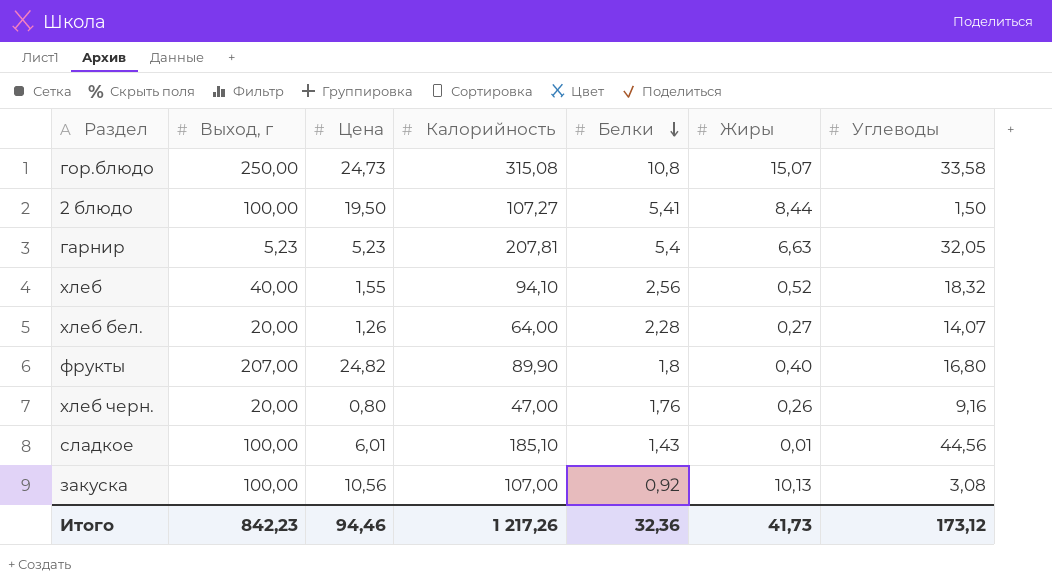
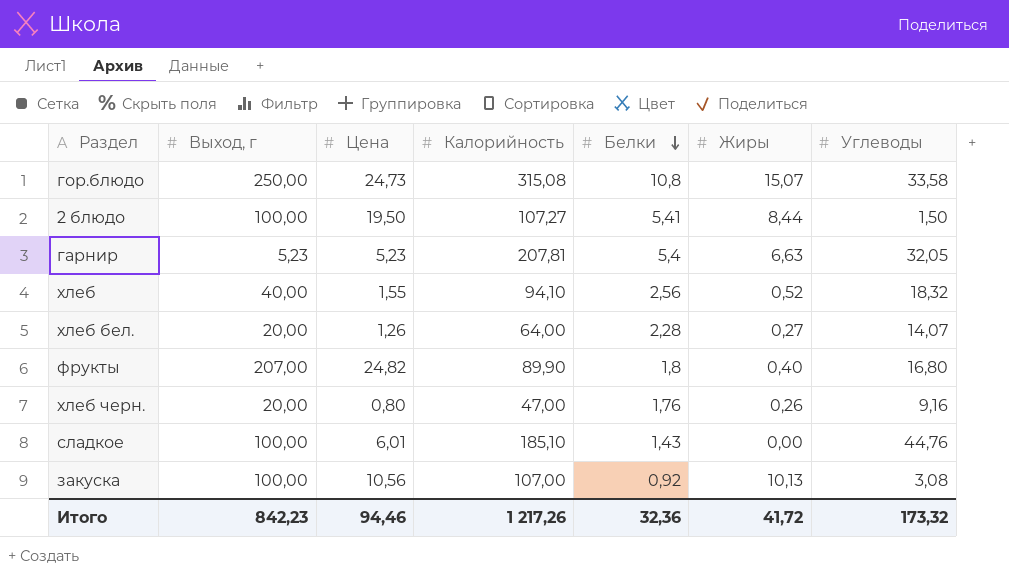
сладкое | Жиры: 0,01 -> 0,00
сладкое | Углеводы: 44,56 -> 44,76
Итого | Жиры: 41,73 -> 41,72
Итого | Углеводы: 173,12 -> 173,32

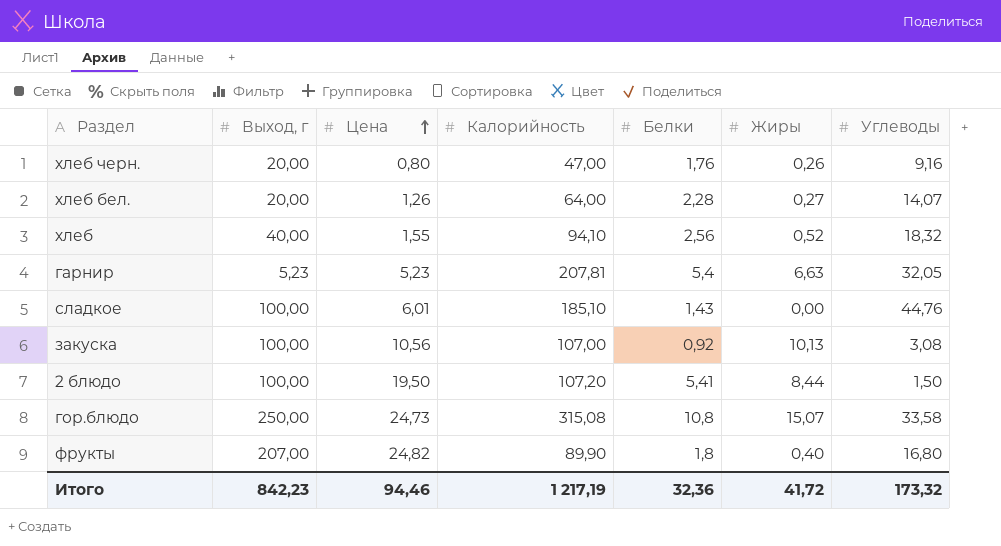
row order: Белки descending -> Цена ascending
2 блюдо | Калорийность: 107,27 -> 107,20
Итого | Калорийность: 1 217,26 -> 1 217,19

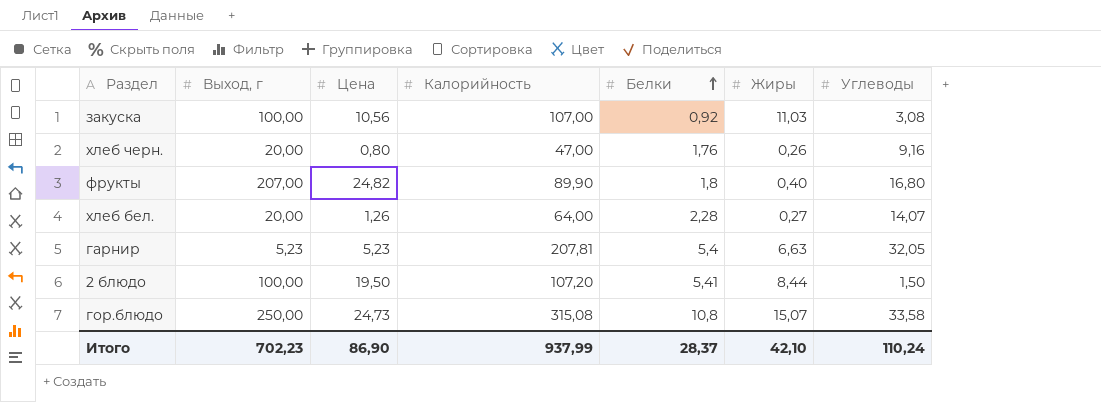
row order: Цена ascending -> Белки ascending
row хлеб: 40,00 | 1,55 | 94,10 | 2,56 | 0,52 | 18,32 -> none
row сладкое: 100,00 | 6,01 | 185,10 | 1,43 | 0,00 | 44,76 -> none
закуска | Жиры: 10,13 -> 11,03
Итого | Выход, г: 842,23 -> 702,23
Итого | Цена: 94,46 -> 86,90
Итого | Калорийность: 1 217,19 -> 937,99
Итого | Белки: 32,36 -> 28,37
Итого | Жиры: 41,72 -> 42,10
Итого | Углеводы: 173,32 -> 110,24

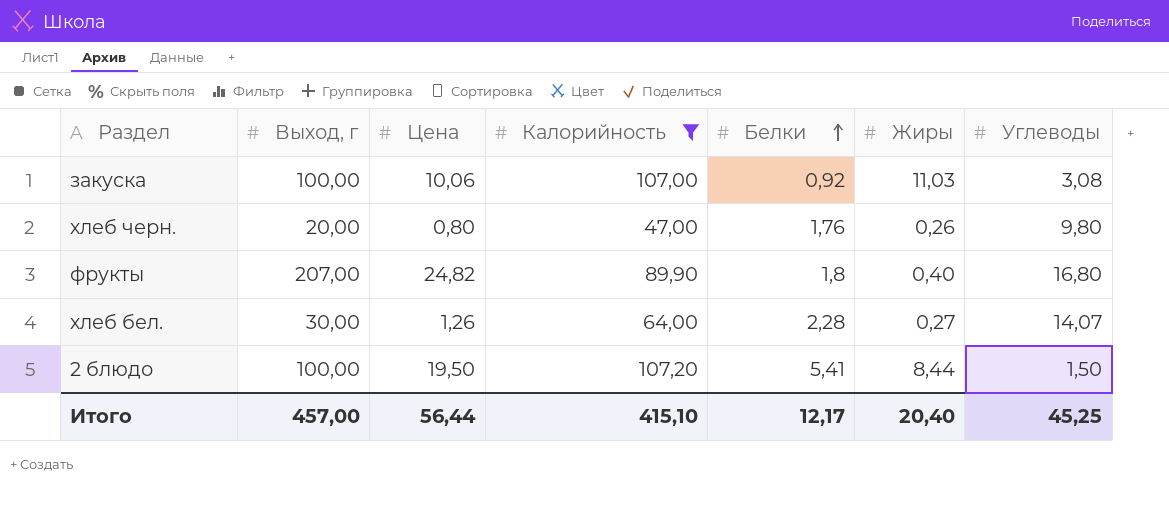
filter: none -> Калорийность <= 107,20
закуска | Цена: 10,56 -> 10,06
хлеб черн. | Углеводы: 9,16 -> 9,80
хлеб бел. | Выход, г: 20,00 -> 30,00
Итого | Выход, г: 702,23 -> 457,00
Итого | Цена: 86,90 -> 56,44
Итого | Калорийность: 937,99 -> 415,10
Итого | Белки: 28,37 -> 12,17
Итого | Жиры: 42,10 -> 20,40
Итого | Углеводы: 110,24 -> 45,25

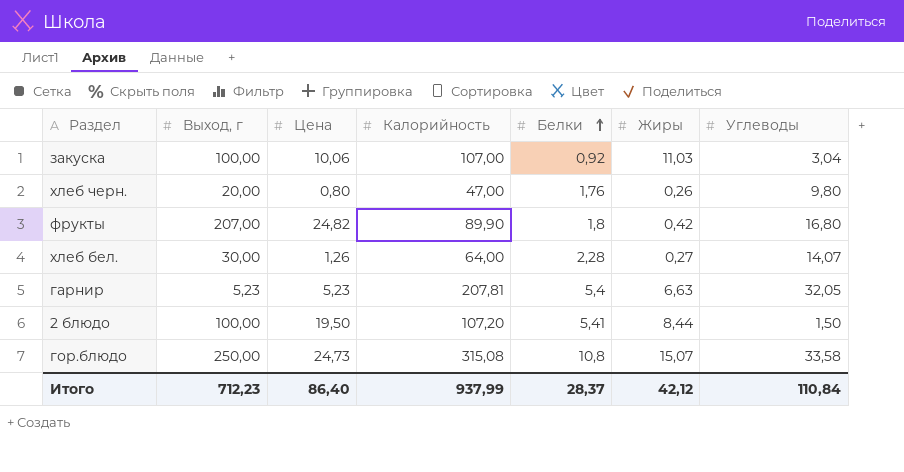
filter: Калорийность <= 107,20 -> none
закуска | Углеводы: 3,08 -> 3,04
фрукты | Жиры: 0,40 -> 0,42
Итого | Выход, г: 457,00 -> 712,23
Итого | Цена: 56,44 -> 86,40
Итого | Калорийность: 415,10 -> 937,99
Итого | Белки: 12,17 -> 28,37
Итого | Жиры: 20,40 -> 42,12
Итого | Углеводы: 45,25 -> 110,84

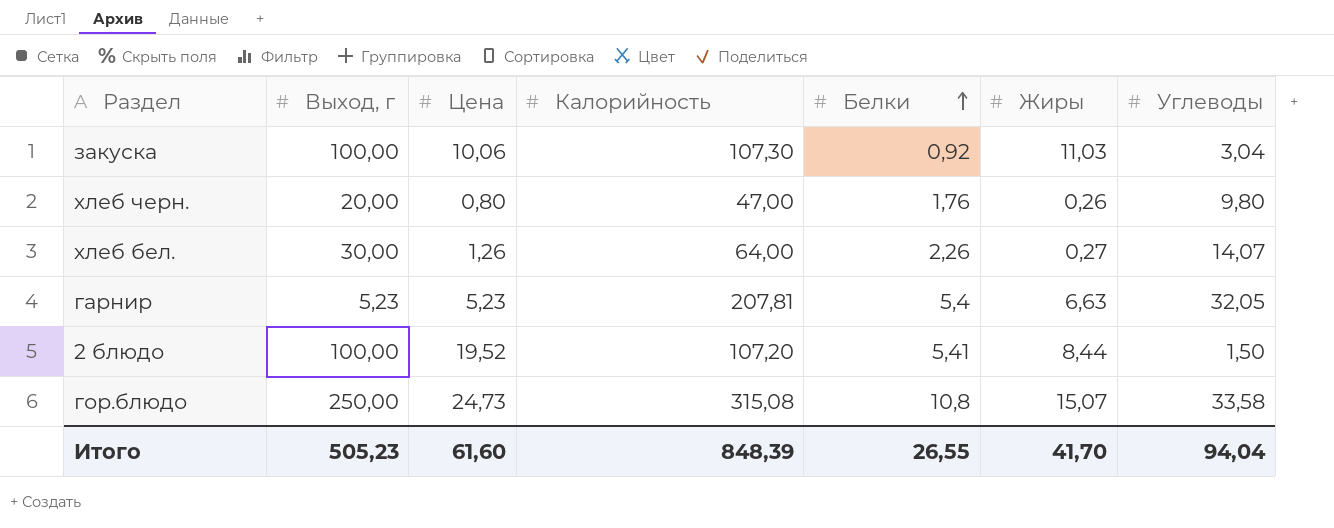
row фрукты: 207,00 | 24,82 | 89,90 | 1,8 | 0,42 | 16,80 -> none
закуска | Калорийность: 107,00 -> 107,30
хлеб бел. | Белки: 2,28 -> 2,26
2 блюдо | Цена: 19,50 -> 19,52
Итого | Выход, г: 712,23 -> 505,23
Итого | Цена: 86,40 -> 61,60
Итого | Калорийность: 937,99 -> 848,39
Итого | Белки: 28,37 -> 26,55
Итого | Жиры: 42,12 -> 41,70
Итого | Углеводы: 110,84 -> 94,04

